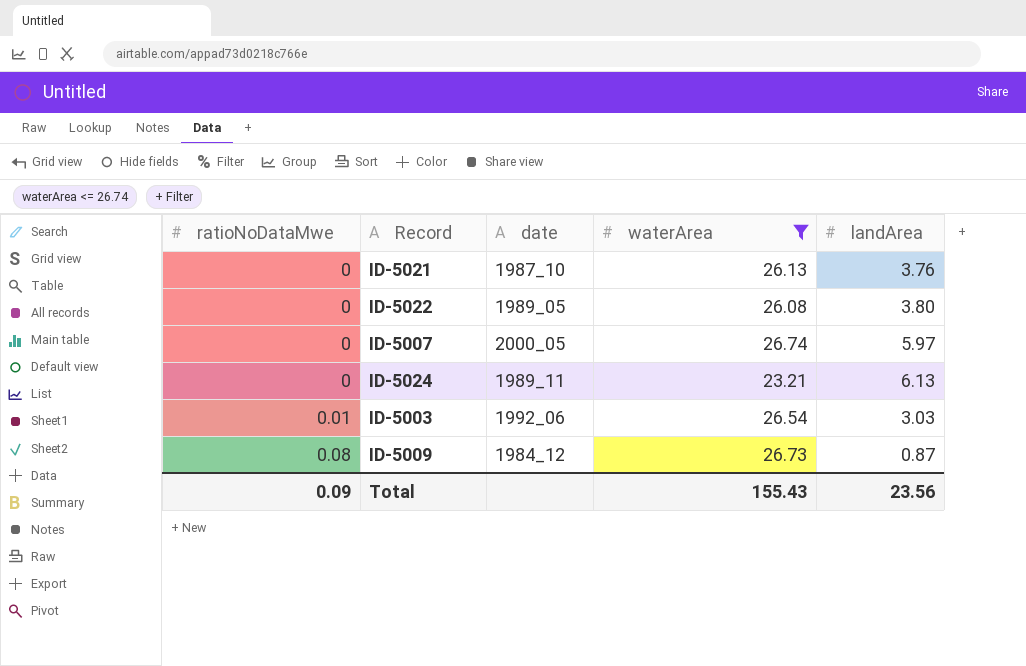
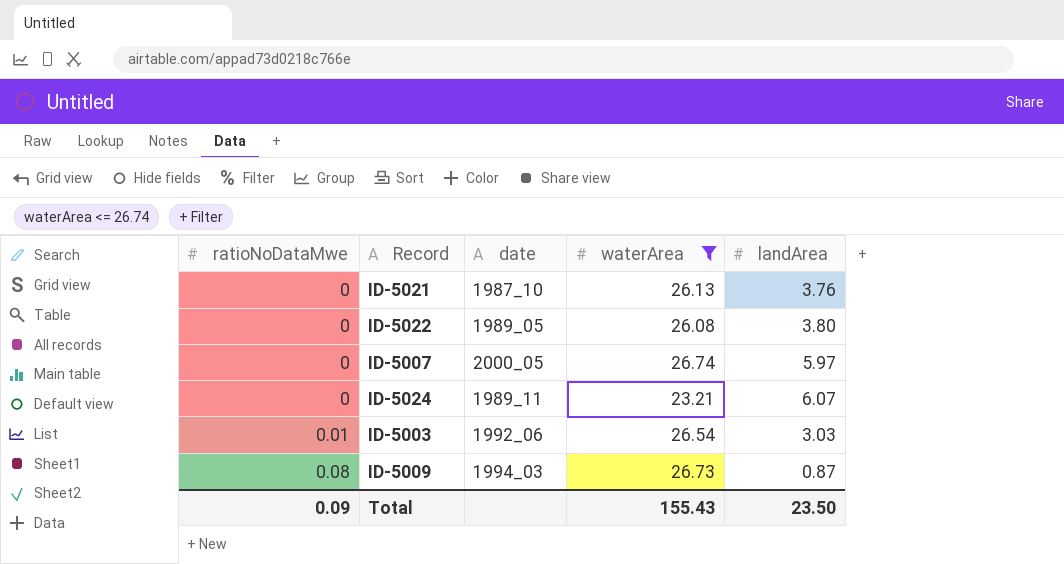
ID-5024 | landArea: 6.13 -> 6.07
ID-5009 | date: 1984_12 -> 1994_03
Total | landArea: 23.56 -> 23.50

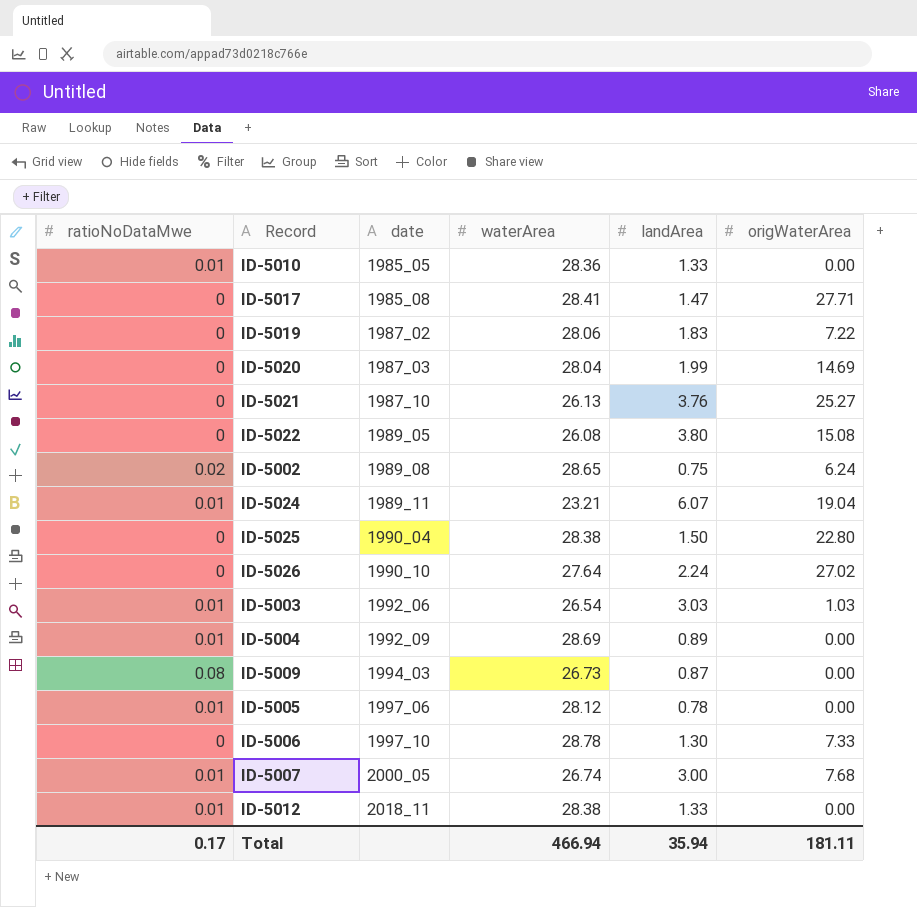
filter: waterArea <= 26.74 -> none
row order: ratioNoDataMwe ascending -> date ascending
column origWaterArea | position: none -> 6
ID-5024 | ratioNoDataMwe: 0 -> 0.01
ID-5007 | ratioNoDataMwe: 0 -> 0.01
ID-5007 | landArea: 5.97 -> 3.00
Total | ratioNoDataMwe: 0.09 -> 0.17
Total | waterArea: 155.43 -> 466.94
Total | landArea: 23.50 -> 35.94

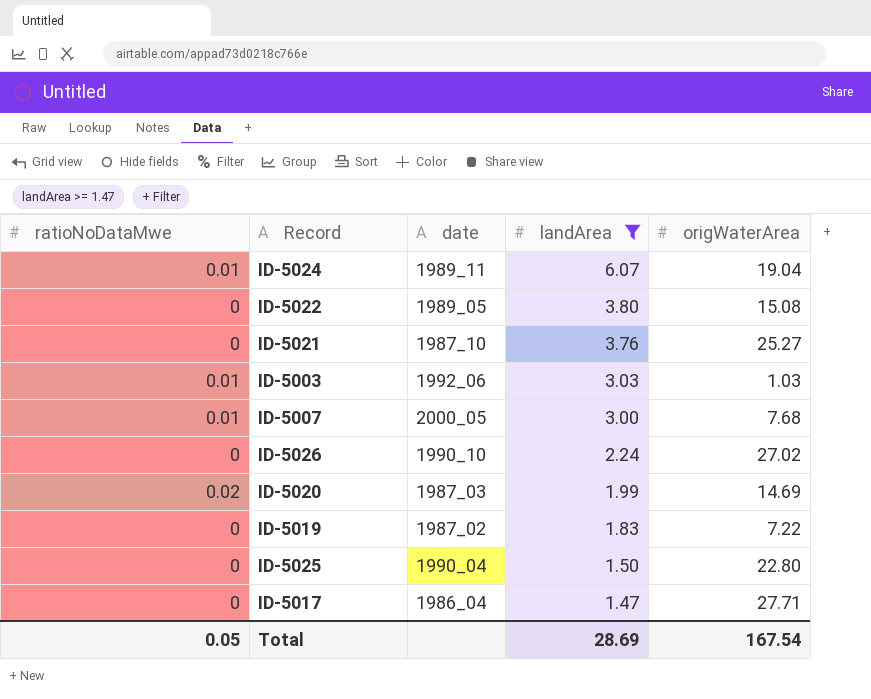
filter: none -> landArea >= 1.47
row order: date ascending -> landArea descending
column waterArea | position: 4 -> none
ID-5020 | ratioNoDataMwe: 0 -> 0.02
ID-5017 | date: 1985_08 -> 1986_04
Total | ratioNoDataMwe: 0.17 -> 0.05
Total | landArea: 35.94 -> 28.69
Total | origWaterArea: 181.11 -> 167.54

